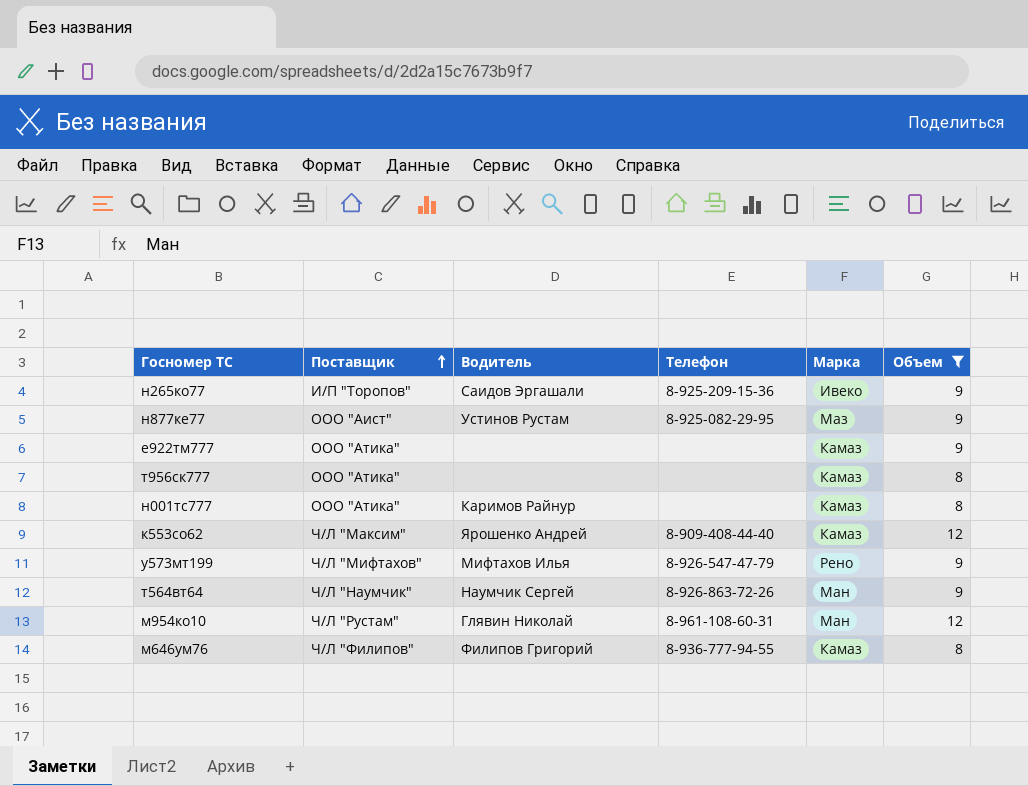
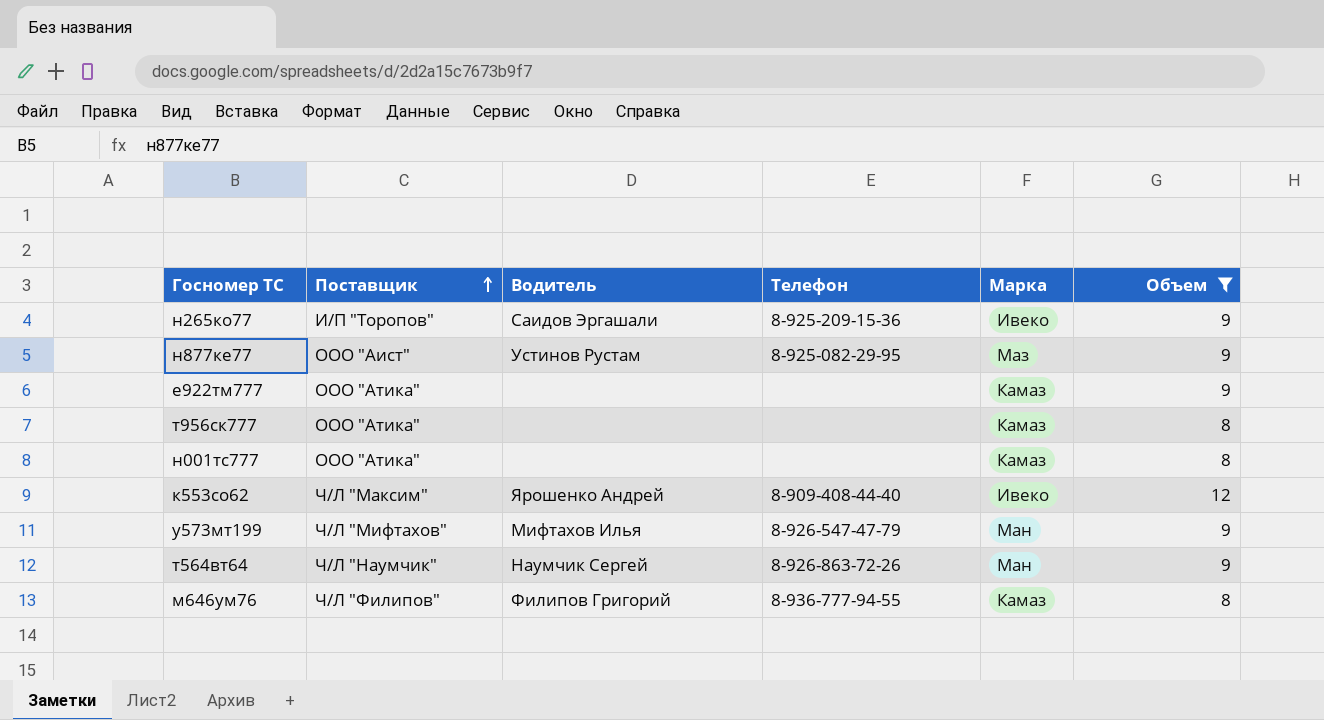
row м954ко10: Ч/Л "Рустам" | Глявин Николай | 8-961-108-60-31 | Ман | 12 -> none
н001тс777 | Водитель: Каримов Райнур -> none
к553со62 | Марка: Камаз -> Ивеко
у573мт199 | Марка: Рено -> Ман

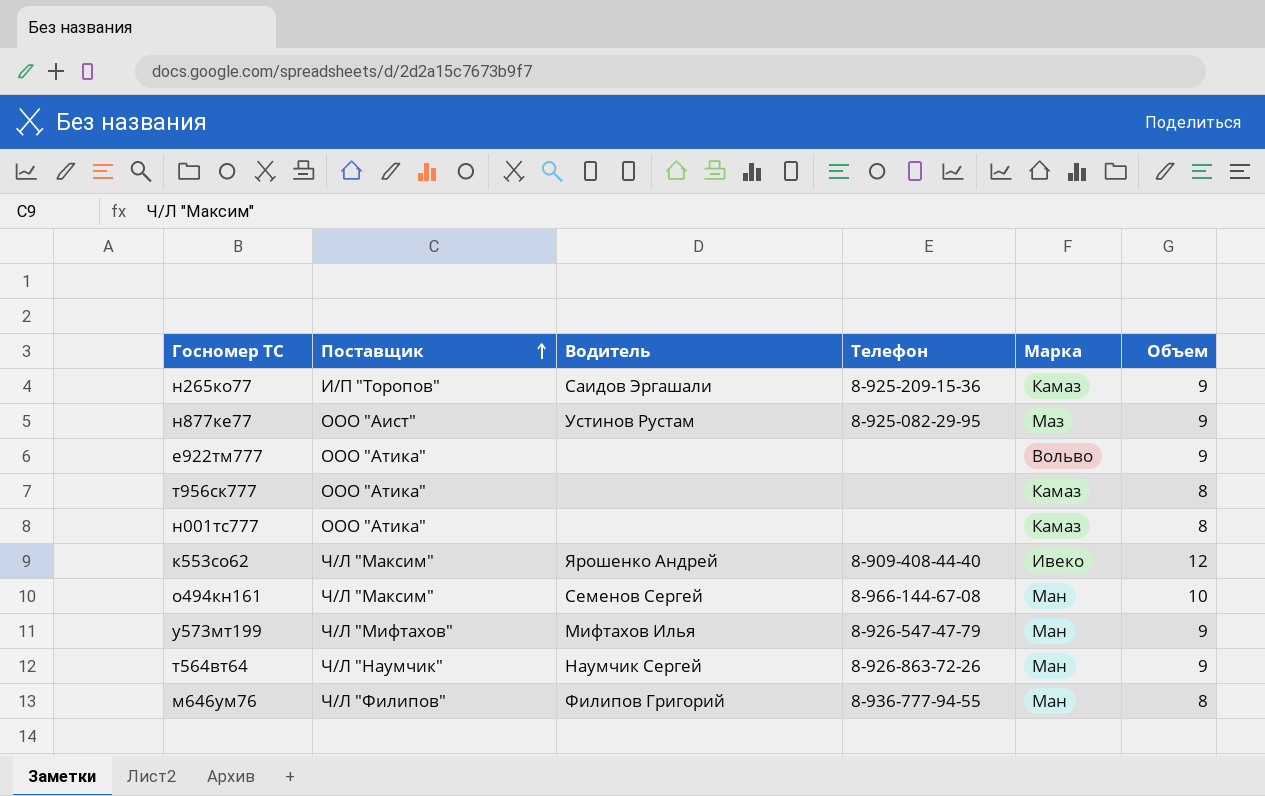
filter: Объем != 10 -> none
н265ко77 | Марка: Ивеко -> Камаз
е922тм777 | Марка: Камаз -> Вольво
м646ум76 | Марка: Камаз -> Ман

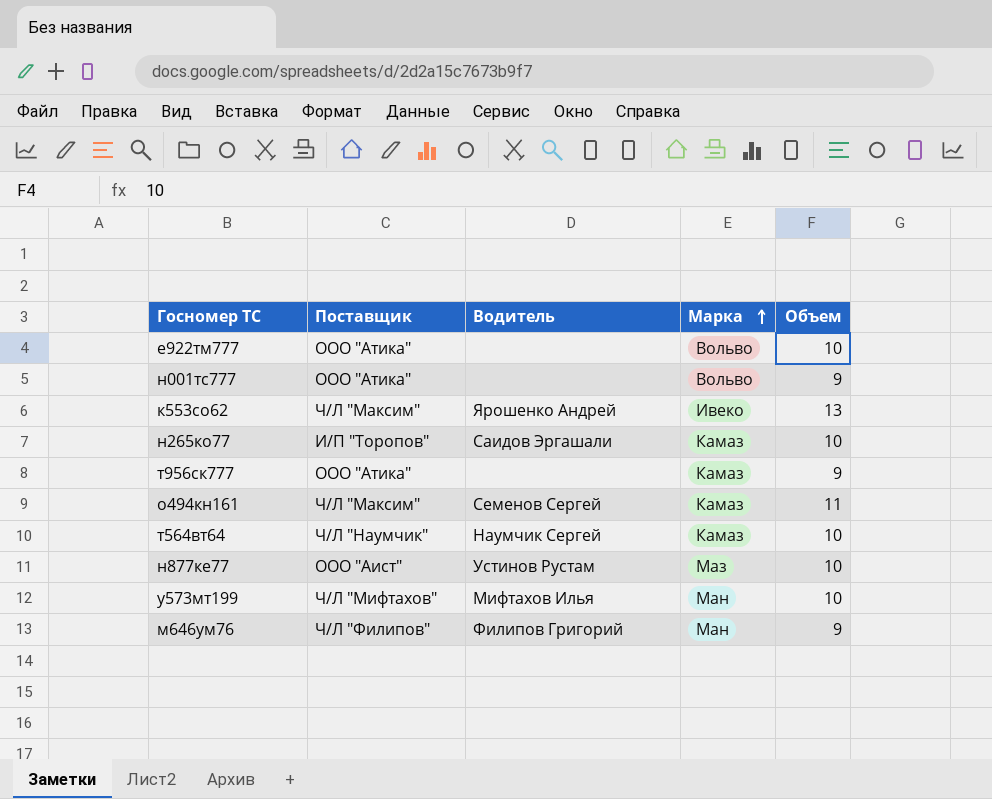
row order: Поставщик ascending -> Марка ascending
column Телефон | position: 4 -> none
е922тм777 | Объем: 9 -> 10
н001тс777 | Марка: Камаз -> Вольво
н001тс777 | Объем: 8 -> 9
к553со62 | Объем: 12 -> 13
н265ко77 | Объем: 9 -> 10
т956ск777 | Объем: 8 -> 9
о494кн161 | Марка: Ман -> Камаз
о494кн161 | Объем: 10 -> 11
т564вт64 | Марка: Ман -> Камаз
т564вт64 | Объем: 9 -> 10
н877ке77 | Объем: 9 -> 10
у573мт199 | Объем: 9 -> 10
м646ум76 | Объем: 8 -> 9

